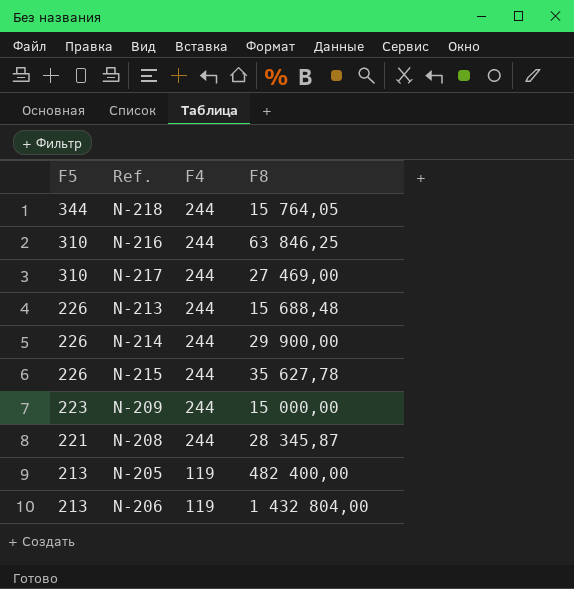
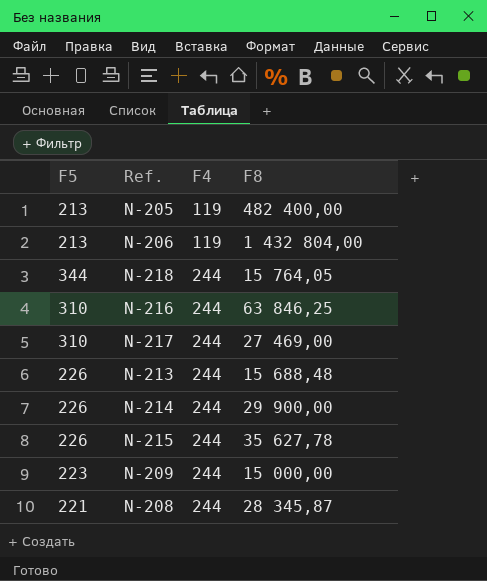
row order: F5 descending -> F4 ascending

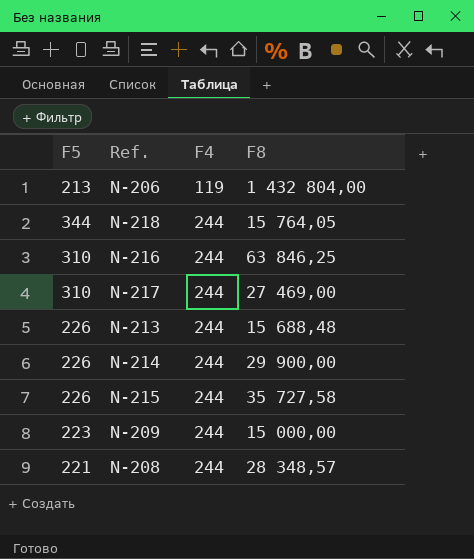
row N-205: 213 | 119 | 482 400,00 -> none
N-215 | F8: 35 627,78 -> 35 727,58
N-208 | F8: 28 345,87 -> 28 348,57

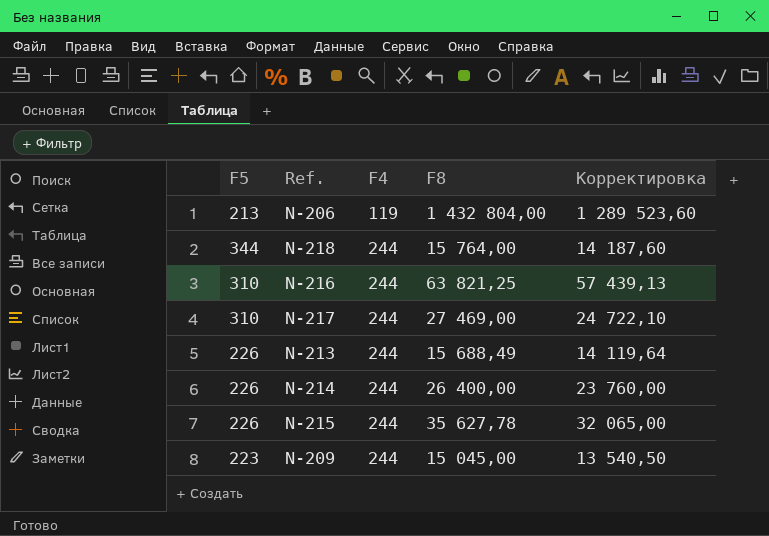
column Корректировка | formula: none -> [F8] * 0,9
row N-208: 221 | 244 | 28 348,57 -> none
N-218 | F8: 15 764,05 -> 15 764,00
N-216 | F8: 63 846,25 -> 63 821,25
N-213 | F8: 15 688,48 -> 15 688,49
N-214 | F8: 29 900,00 -> 26 400,00
N-215 | F8: 35 727,58 -> 35 627,78
N-209 | F8: 15 000,00 -> 15 045,00

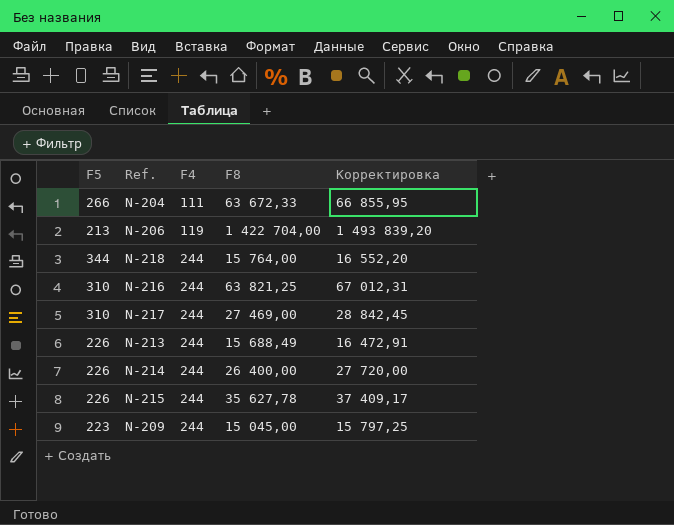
column Корректировка | formula: [F8] * 0,9 -> [F8] * 1,05
row N-204: none -> 266 | 111 | 63 672,33 | 66 855,95
N-206 | F8: 1 432 804,00 -> 1 422 704,00

